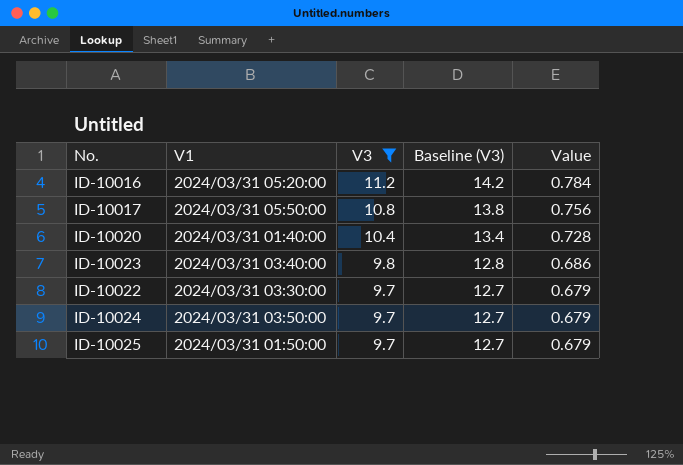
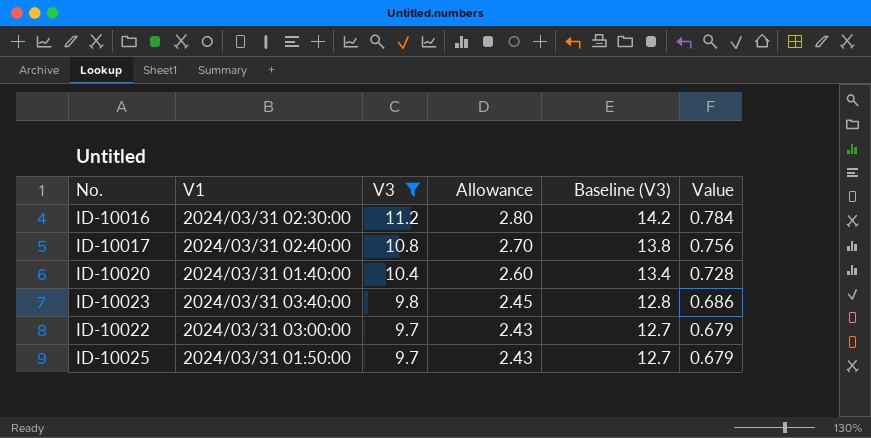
column Allowance | formula: none -> [V3] * 0.25
row ID-10024: 2024/03/31 03:50:00 | 9.7 | 12.7 | 0.679 -> none
ID-10016 | V1: 2024/03/31 05:20:00 -> 2024/03/31 02:30:00
ID-10017 | V1: 2024/03/31 05:50:00 -> 2024/03/31 02:40:00
ID-10022 | V1: 2024/03/31 03:30:00 -> 2024/03/31 03:00:00

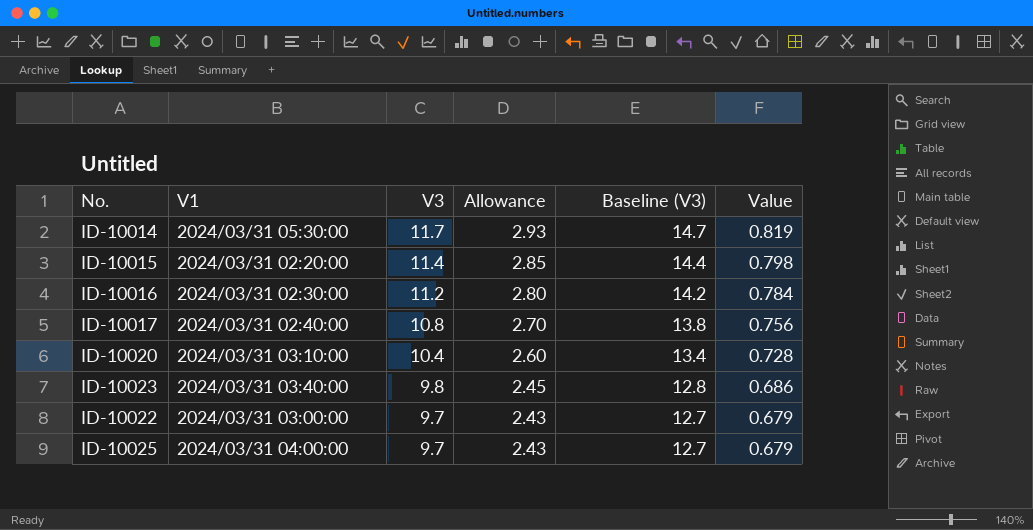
filter: V3 <= 11.2 -> none
ID-10020 | V1: 2024/03/31 01:40:00 -> 2024/03/31 03:10:00
ID-10025 | V1: 2024/03/31 01:50:00 -> 2024/03/31 04:00:00

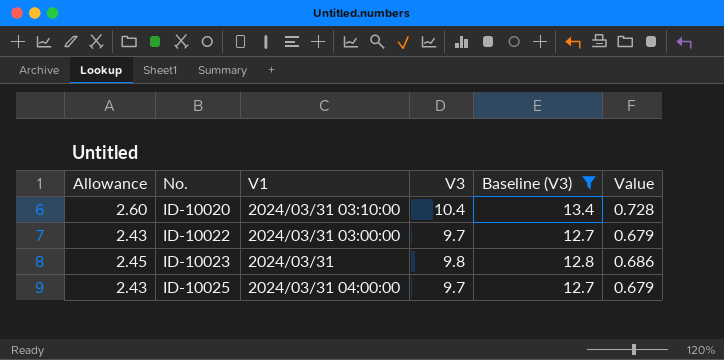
filter: none -> Baseline (V3) <= 13.4
row order: V3 descending -> No. ascending
column Allowance | position: 4 -> 1
ID-10023 | V1: 2024/03/31 03:40:00 -> 2024/03/31

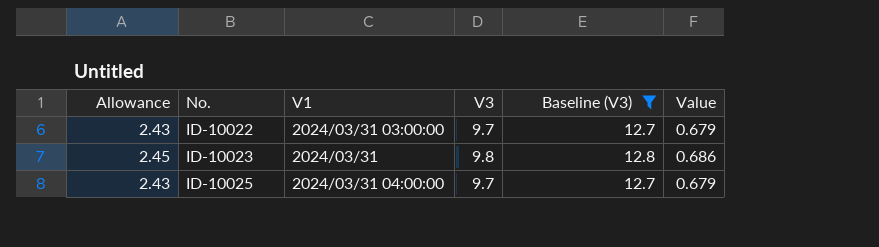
row ID-10020: 2.60 | 2024/03/31 03:10:00 | 10.4 | 13.4 | 0.728 -> none

